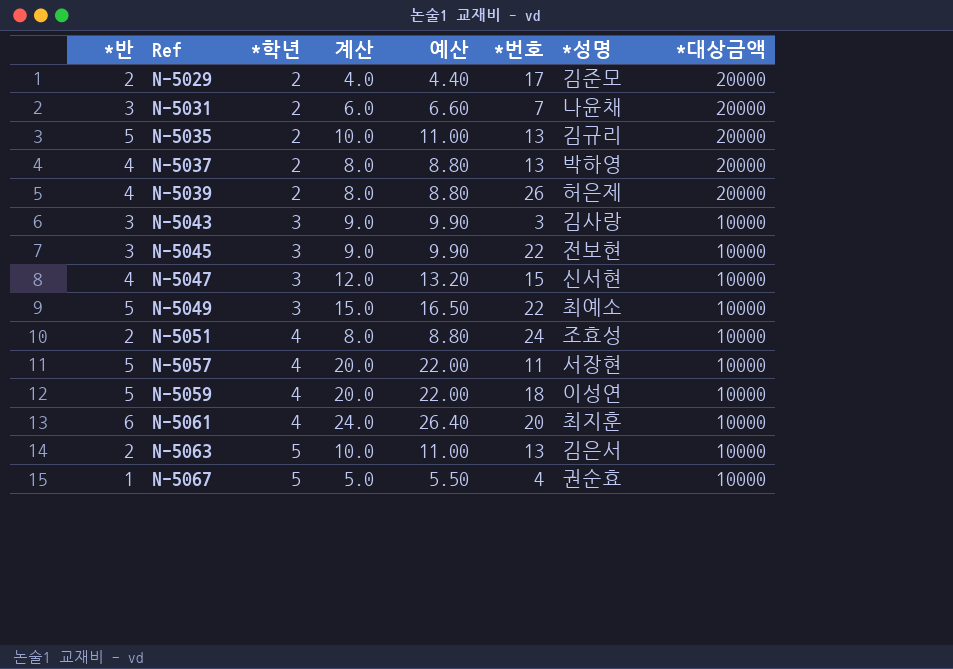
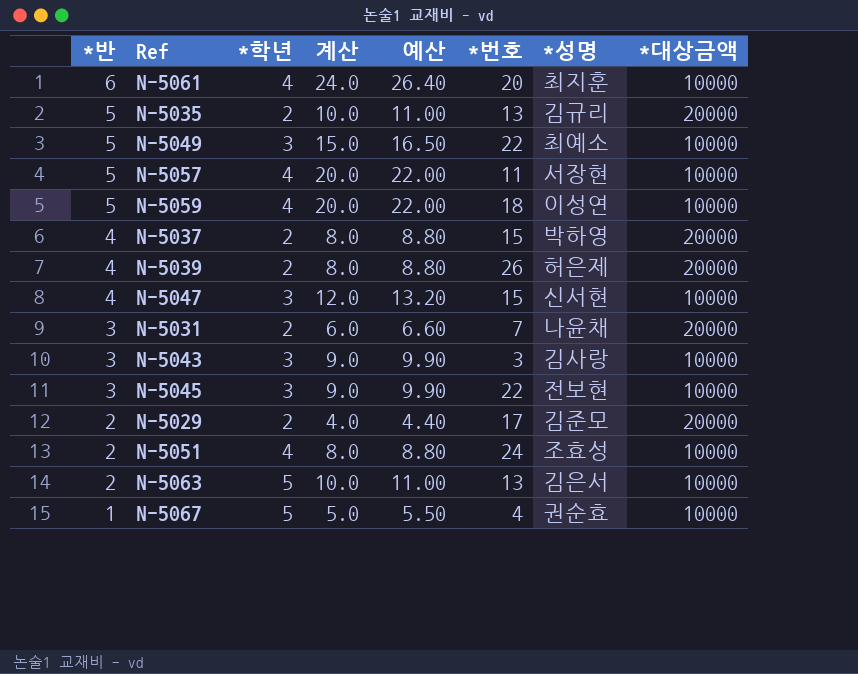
row order: Ref ascending -> *반 descending
N-5037 | *번호: 13 -> 15

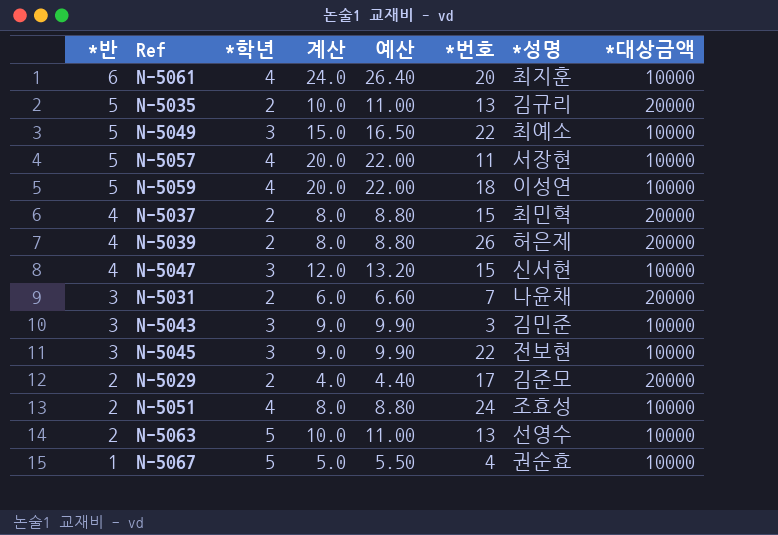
N-5037 | *성명: 박하영 -> 최민혁
N-5043 | *성명: 김사랑 -> 김민준
N-5063 | *성명: 김은서 -> 선영수

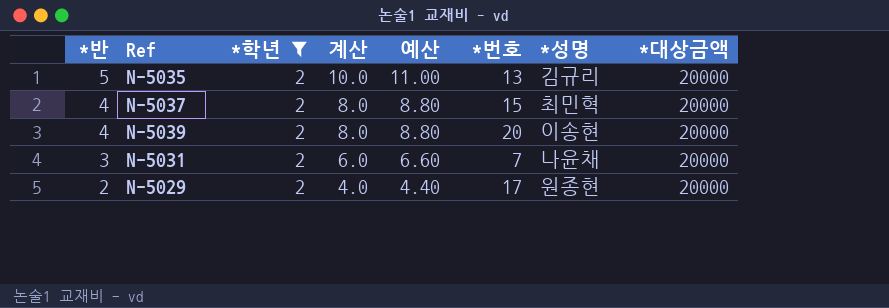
filter: none -> *학년 = 2
N-5039 | *번호: 26 -> 20
N-5039 | *성명: 허은제 -> 이송현
N-5029 | *성명: 김준모 -> 원종현

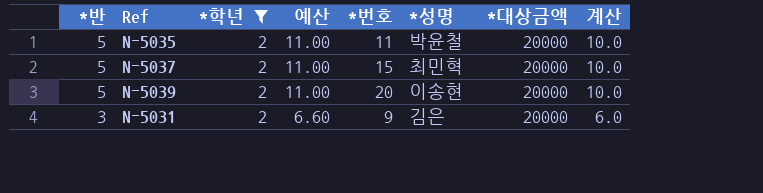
column 계산 | position: 4 -> 8
row N-5029: 2 | 2 | 4.0 | 4.40 | 17 | 원종현 | 20000 -> none
N-5035 | *번호: 13 -> 11
N-5035 | *성명: 김규리 -> 박윤철
N-5037 | *반: 4 -> 5
N-5037 | 예산: 8.80 -> 11.00
N-5037 | 계산: 8.0 -> 10.0
N-5039 | *반: 4 -> 5
N-5039 | 예산: 8.80 -> 11.00
N-5039 | 계산: 8.0 -> 10.0
N-5031 | *번호: 7 -> 9
N-5031 | *성명: 나윤채 -> 김은

